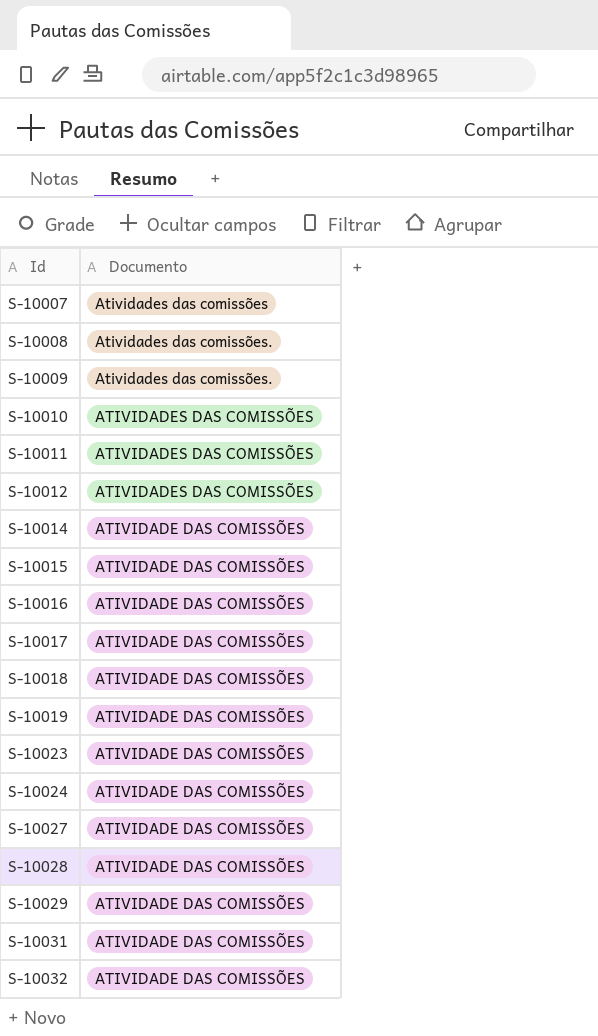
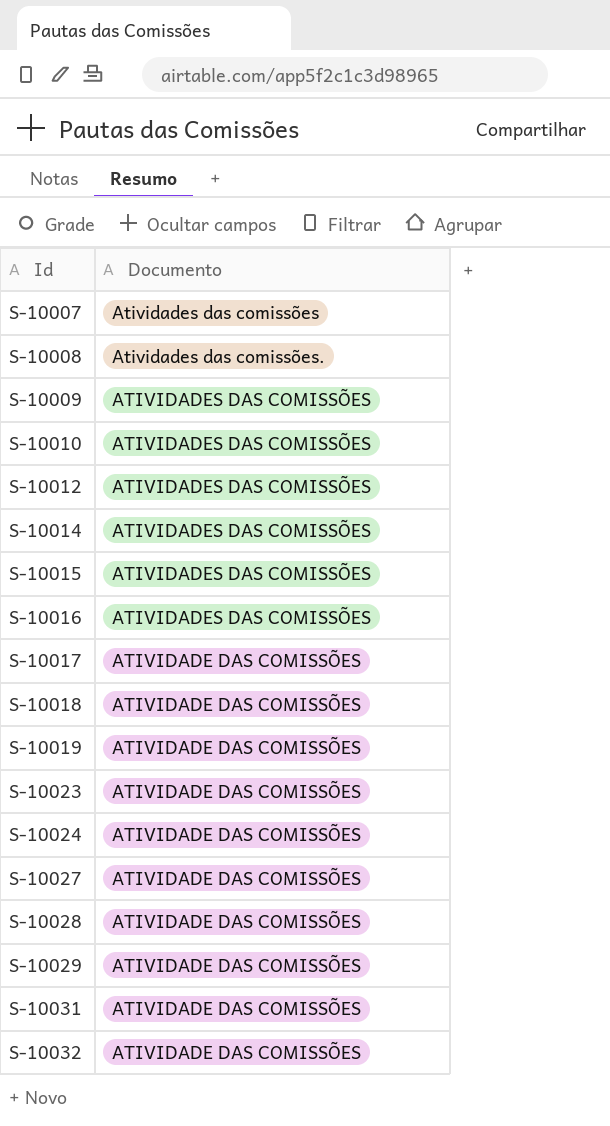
row S-10011: ATIVIDADES DAS COMISSÕES -> none
S-10009 | Documento: Atividades das comissões. -> ATIVIDADES DAS COMISSÕES
S-10014 | Documento: ATIVIDADE DAS COMISSÕES -> ATIVIDADES DAS COMISSÕES
S-10015 | Documento: ATIVIDADE DAS COMISSÕES -> ATIVIDADES DAS COMISSÕES
S-10016 | Documento: ATIVIDADE DAS COMISSÕES -> ATIVIDADES DAS COMISSÕES

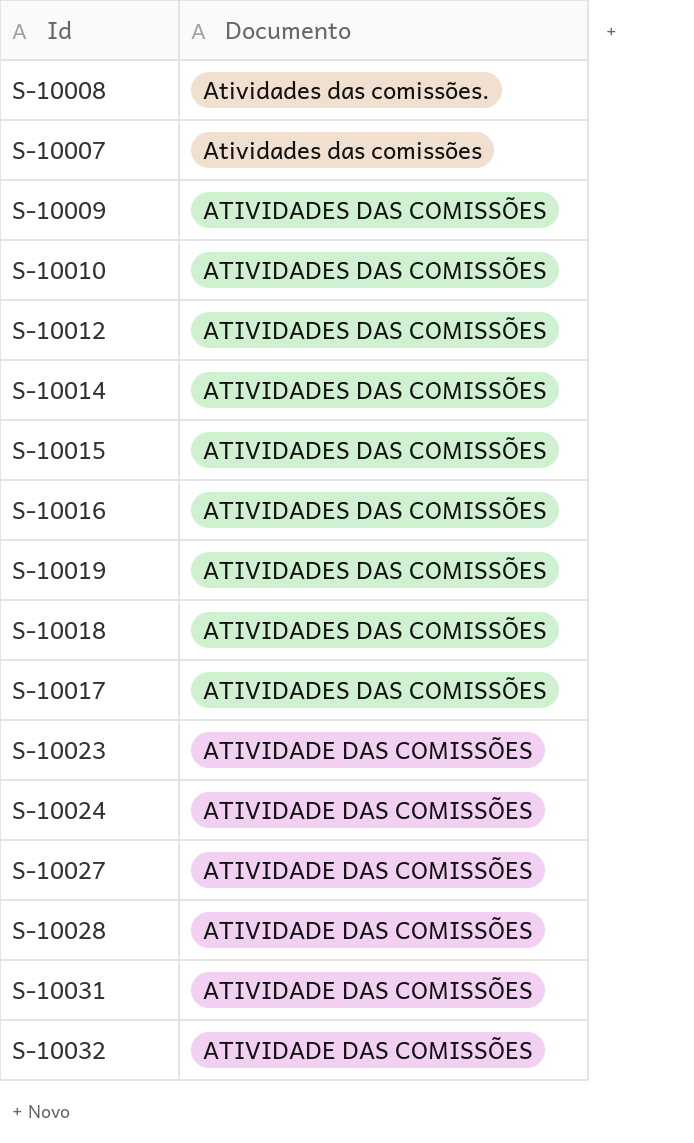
row order: Id ascending -> Documento descending
row S-10029: ATIVIDADE DAS COMISSÕES -> none
S-10019 | Documento: ATIVIDADE DAS COMISSÕES -> ATIVIDADES DAS COMISSÕES
S-10018 | Documento: ATIVIDADE DAS COMISSÕES -> ATIVIDADES DAS COMISSÕES
S-10017 | Documento: ATIVIDADE DAS COMISSÕES -> ATIVIDADES DAS COMISSÕES

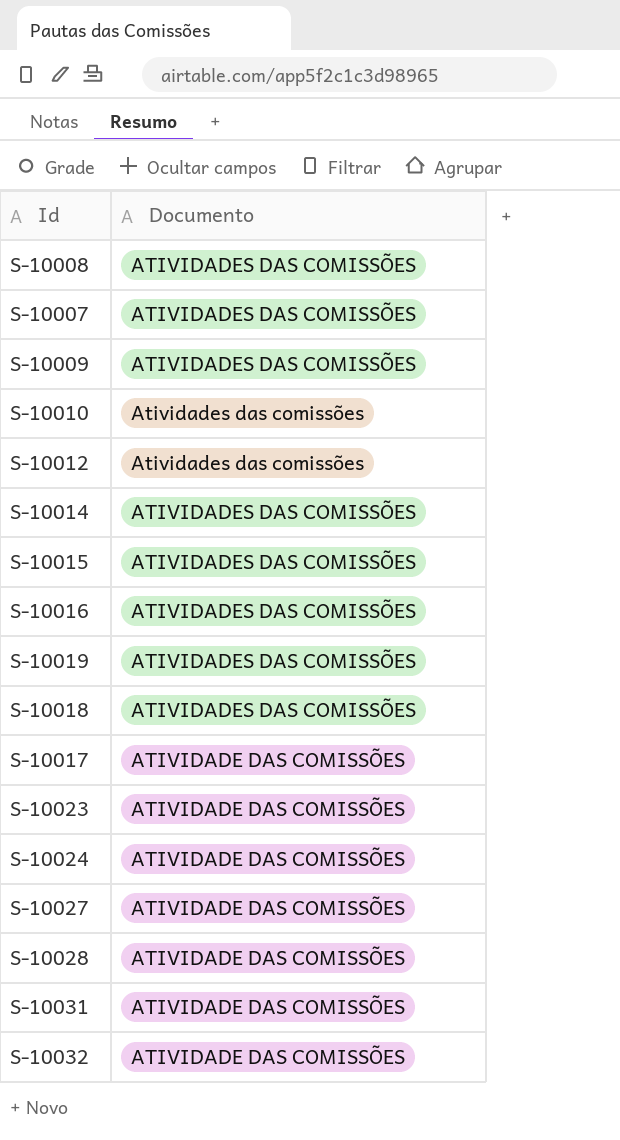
S-10008 | Documento: Atividades das comissões. -> ATIVIDADES DAS COMISSÕES
S-10007 | Documento: Atividades das comissões -> ATIVIDADES DAS COMISSÕES
S-10010 | Documento: ATIVIDADES DAS COMISSÕES -> Atividades das comissões
S-10012 | Documento: ATIVIDADES DAS COMISSÕES -> Atividades das comissões
S-10017 | Documento: ATIVIDADES DAS COMISSÕES -> ATIVIDADE DAS COMISSÕES

